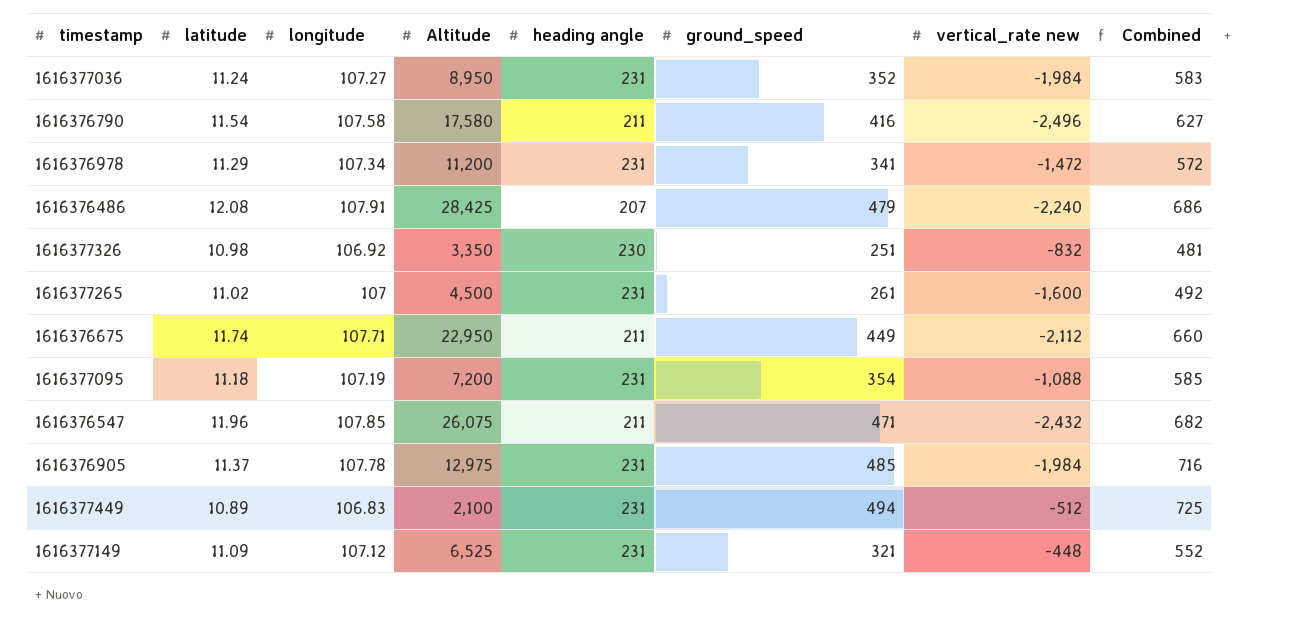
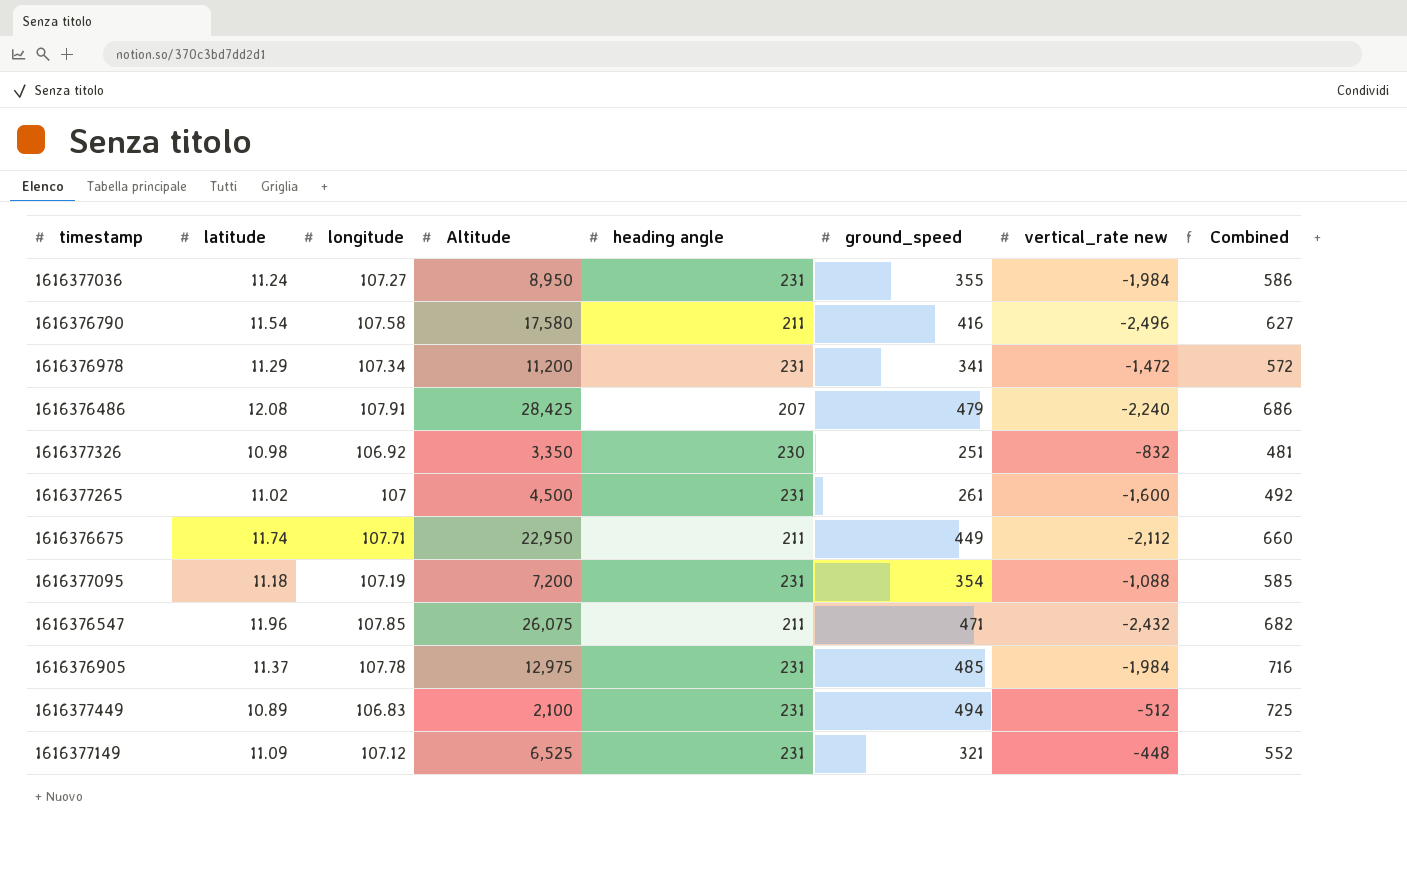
1616377036 | ground_speed: 352 -> 355
1616377036 | Combined: 583 -> 586

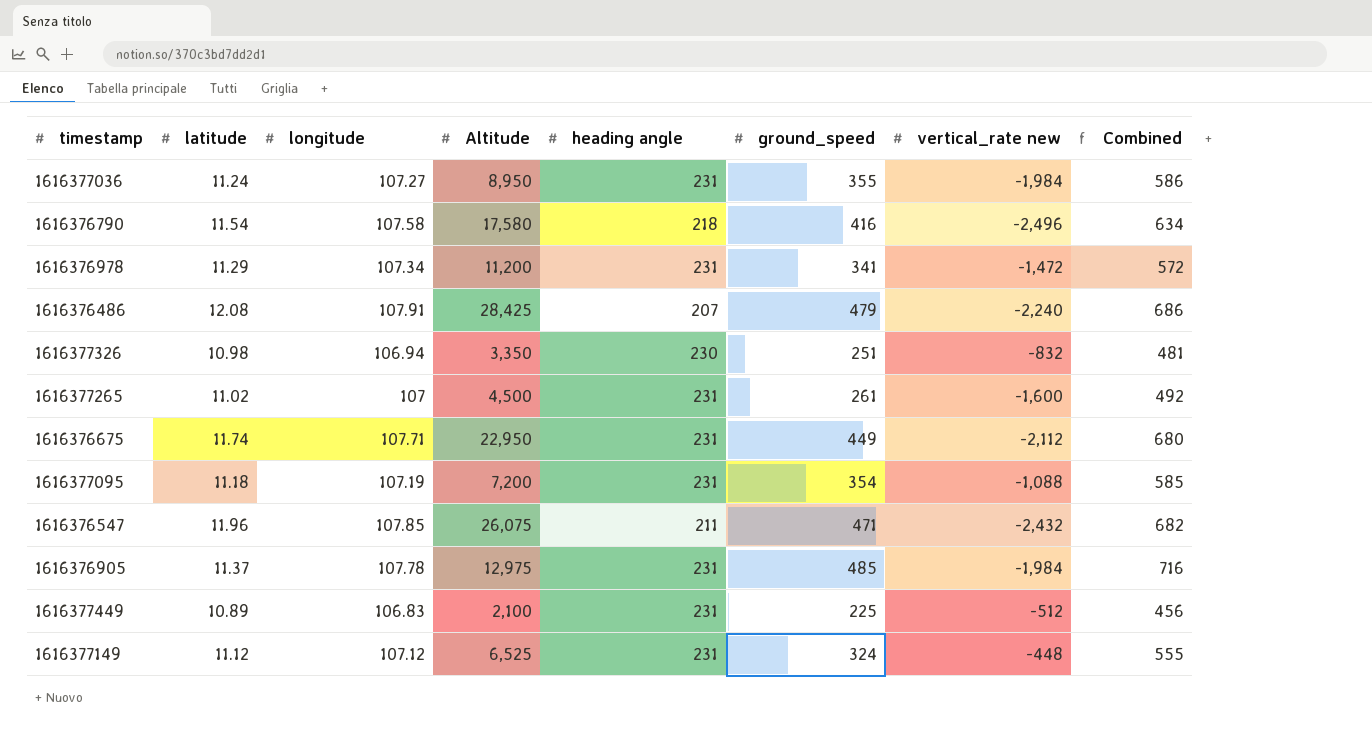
1616376790 | heading angle: 211 -> 218
1616376790 | Combined: 627 -> 634
1616377326 | longitude: 106.92 -> 106.94
1616376675 | heading angle: 211 -> 231
1616376675 | Combined: 660 -> 680
1616377449 | ground_speed: 494 -> 225
1616377449 | Combined: 725 -> 456
1616377149 | latitude: 11.09 -> 11.12
1616377149 | ground_speed: 321 -> 324
1616377149 | Combined: 552 -> 555

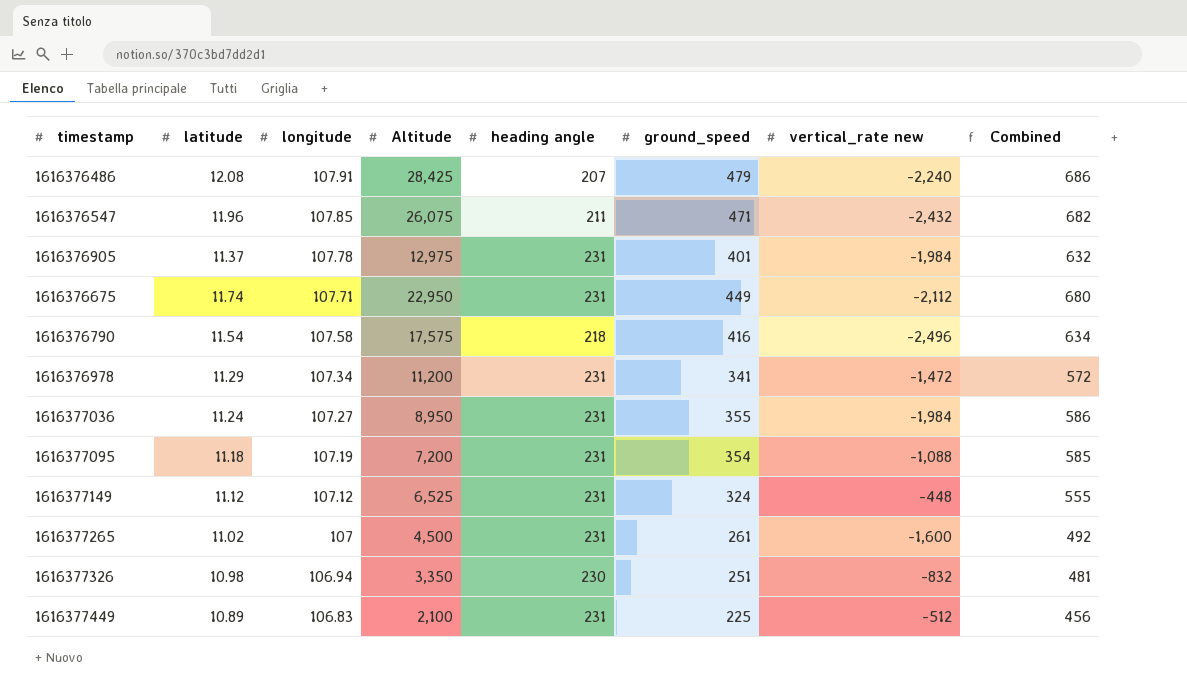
row order: none -> longitude descending
1616376905 | ground_speed: 485 -> 401
1616376905 | Combined: 716 -> 632
1616376790 | Altitude: 17,580 -> 17,575

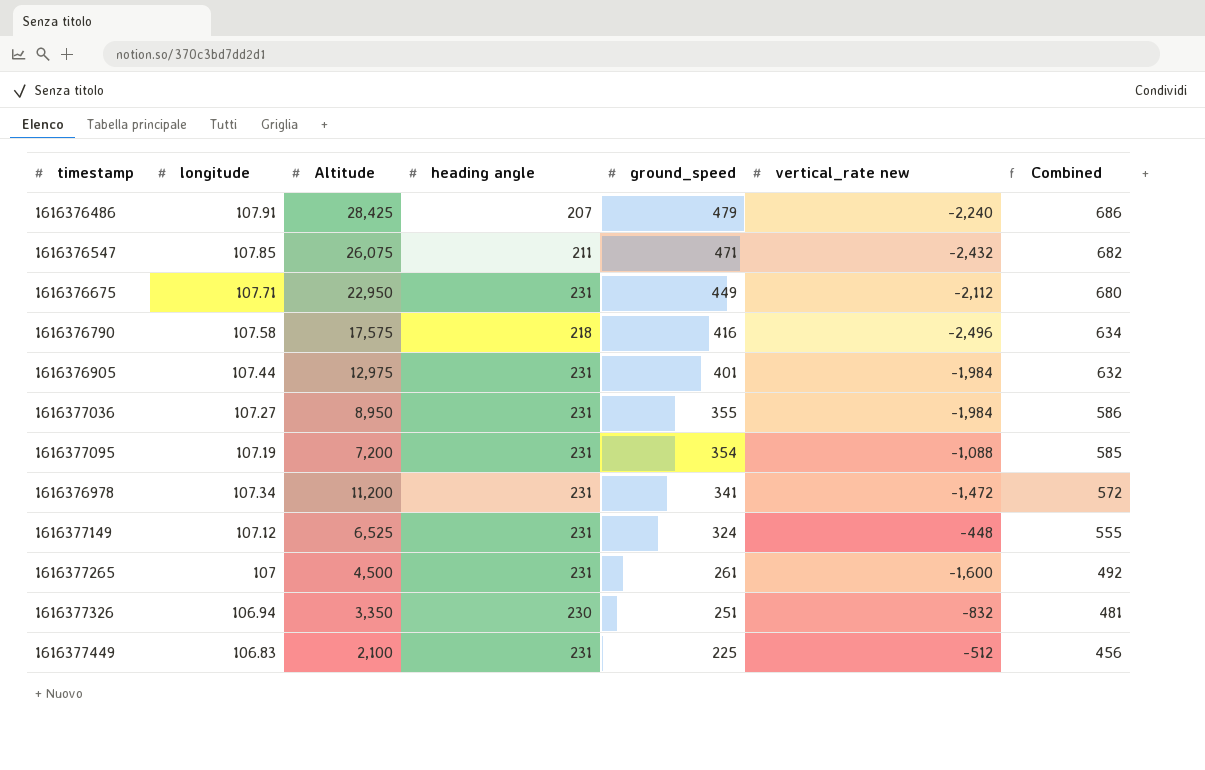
row order: longitude descending -> ground_speed descending
column latitude | position: 2 -> none
1616376905 | longitude: 107.78 -> 107.44

